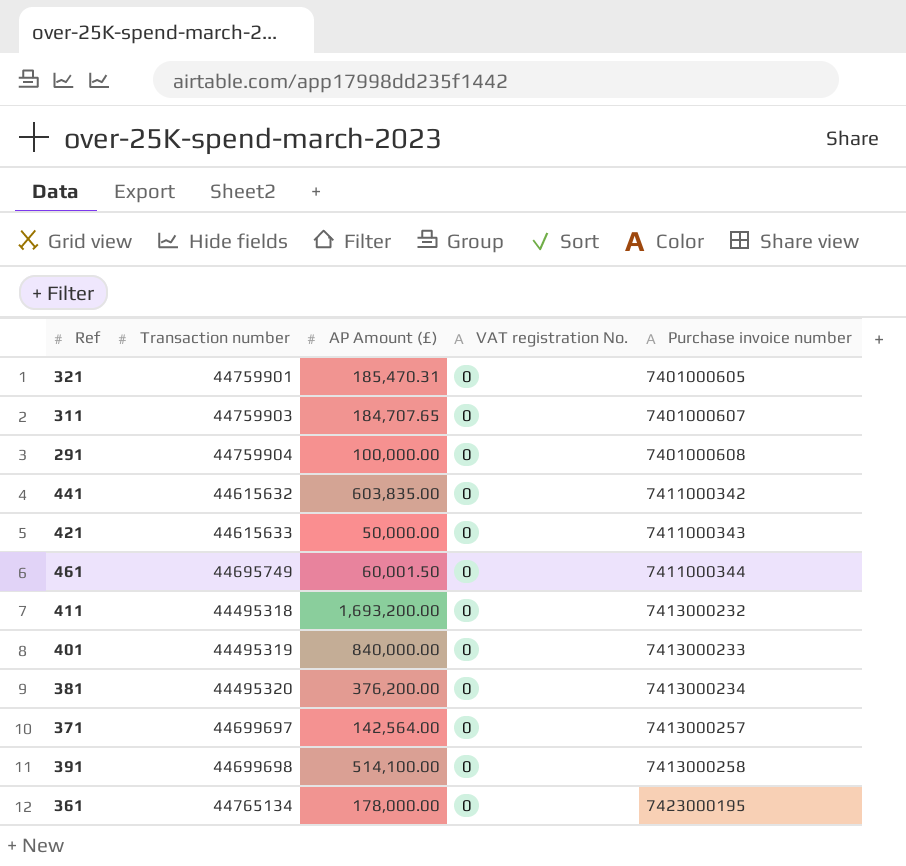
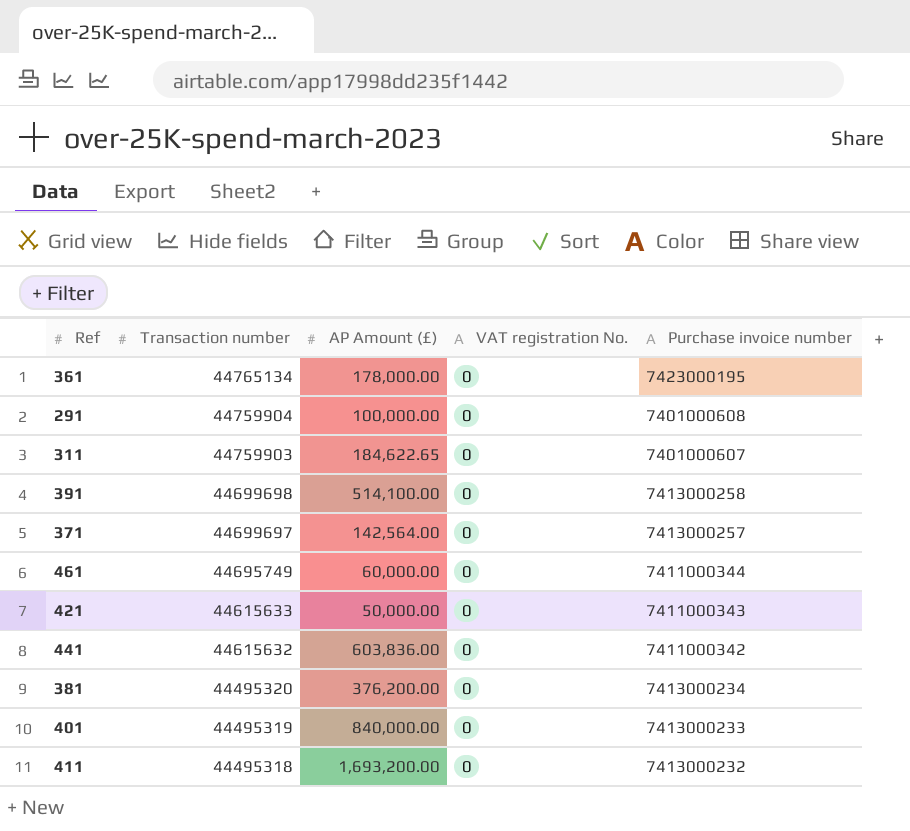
row order: Purchase invoice number ascending -> Transaction number descending
row 321: 44759901 | 185,470.31 | 0 | 7401000605 -> none
311 | AP Amount (£): 184,707.65 -> 184,622.65
461 | AP Amount (£): 60,001.50 -> 60,000.00
441 | AP Amount (£): 603,835.00 -> 603,836.00

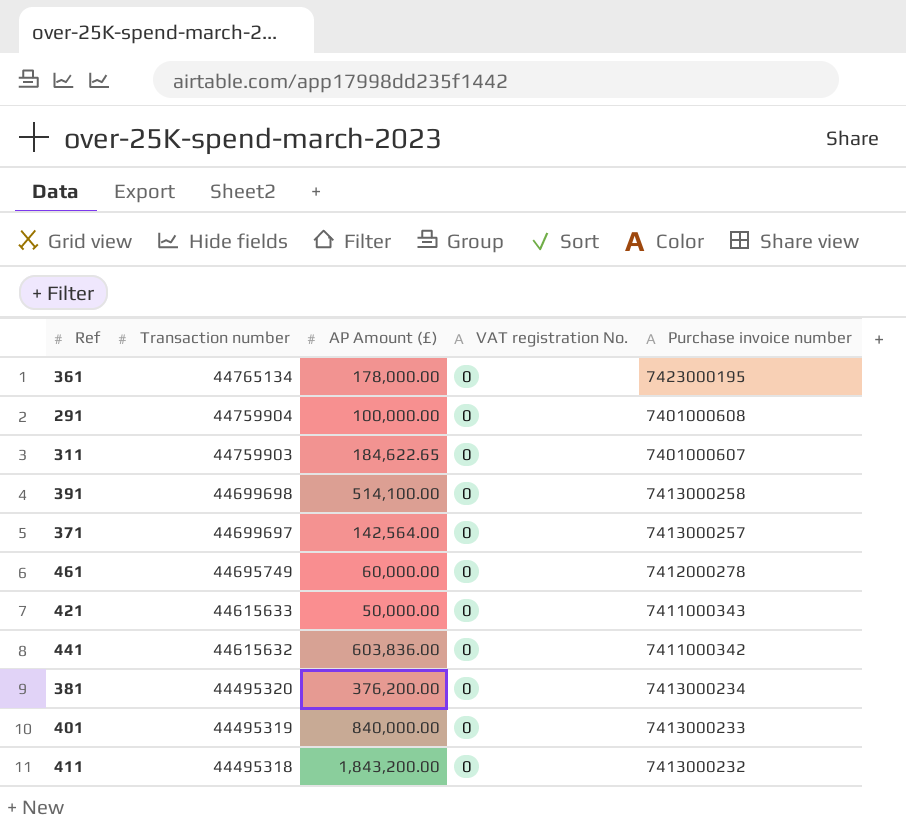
461 | Purchase invoice number: 7411000344 -> 7412000278
411 | AP Amount (£): 1,693,200.00 -> 1,843,200.00

